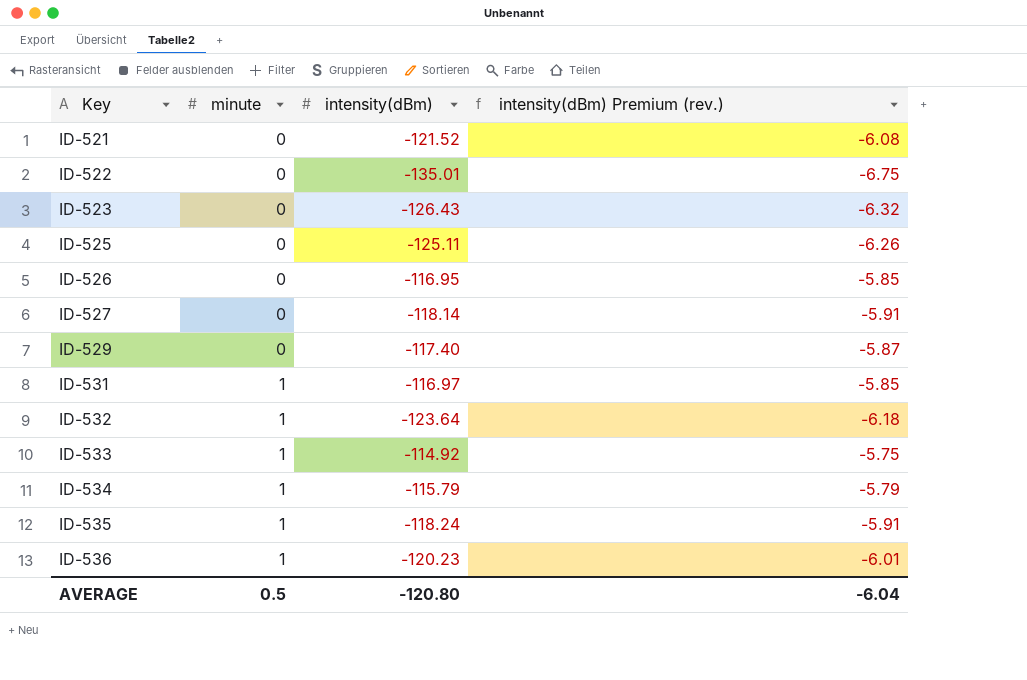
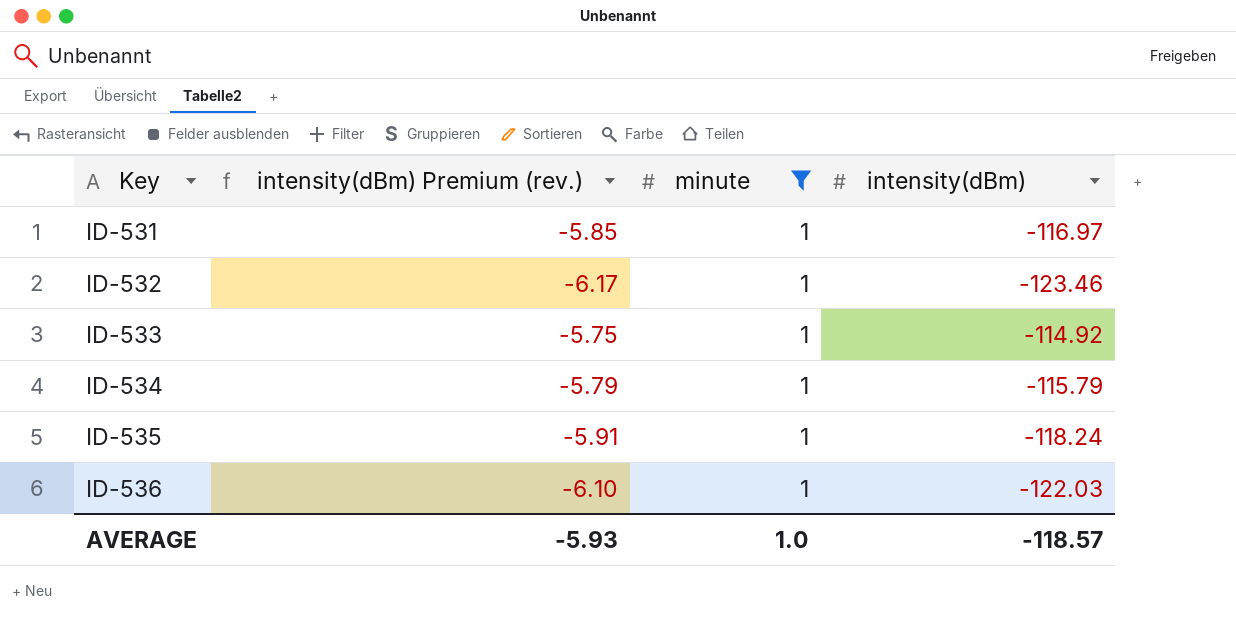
filter: none -> minute = 1
column intensity(dBm) Premium (rev.) | position: 4 -> 2
ID-532 | intensity(dBm) Premium (rev.): -6.18 -> -6.17
ID-532 | intensity(dBm): -123.64 -> -123.46
ID-536 | intensity(dBm) Premium (rev.): -6.01 -> -6.10
ID-536 | intensity(dBm): -120.23 -> -122.03
AVERAGE | intensity(dBm) Premium (rev.): -6.04 -> -5.93
AVERAGE | minute: 0.5 -> 1.0
AVERAGE | intensity(dBm): -120.80 -> -118.57

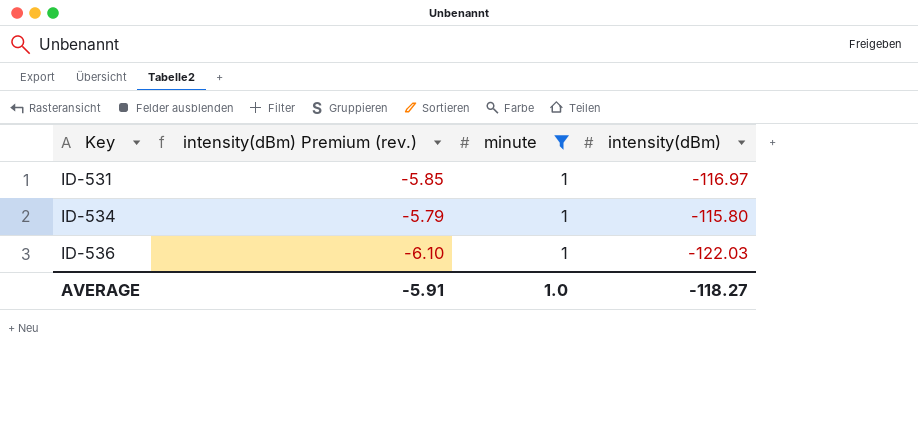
row ID-532: -6.17 | 1 | -123.46 -> none
row ID-533: -5.75 | 1 | -114.92 -> none
row ID-535: -5.91 | 1 | -118.24 -> none
ID-534 | intensity(dBm): -115.79 -> -115.80
AVERAGE | intensity(dBm) Premium (rev.): -5.93 -> -5.91
AVERAGE | intensity(dBm): -118.57 -> -118.27

